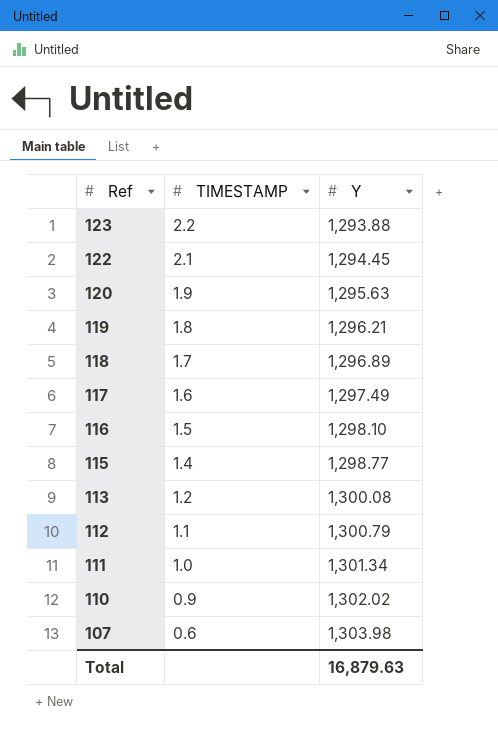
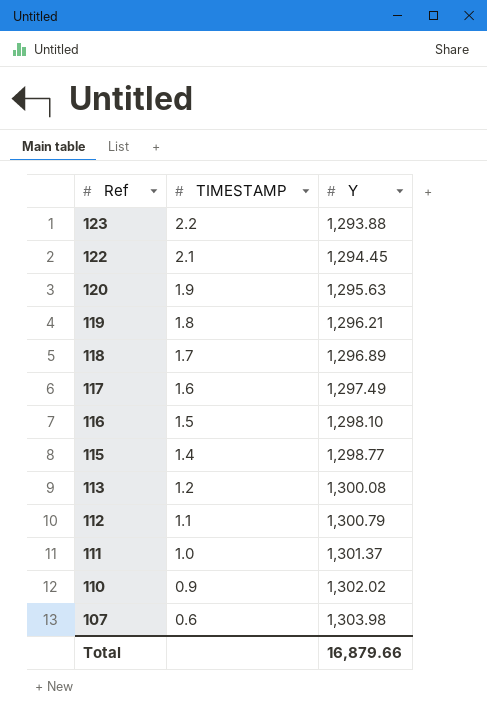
111 | Y: 1,301.34 -> 1,301.37
Total | Y: 16,879.63 -> 16,879.66

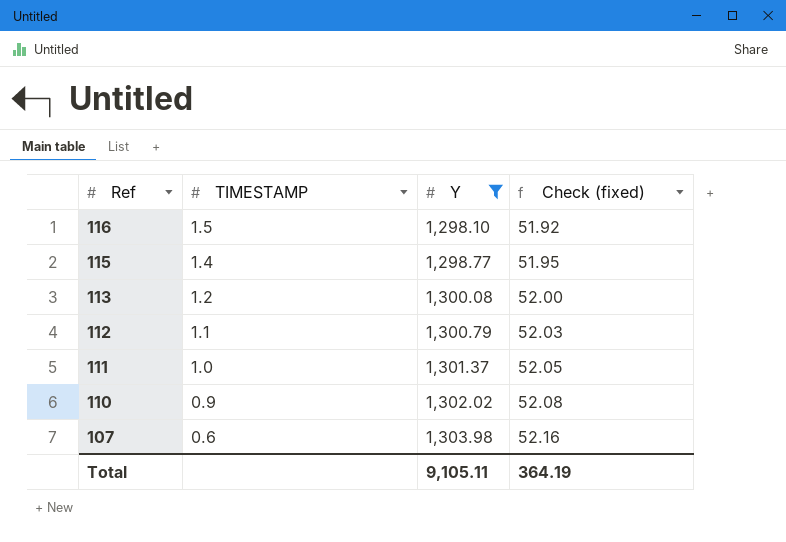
filter: none -> Y >= 1,298.10
column Check (fixed) | formula: none -> [Y] * 0.04
Total | Y: 16,879.66 -> 9,105.11

